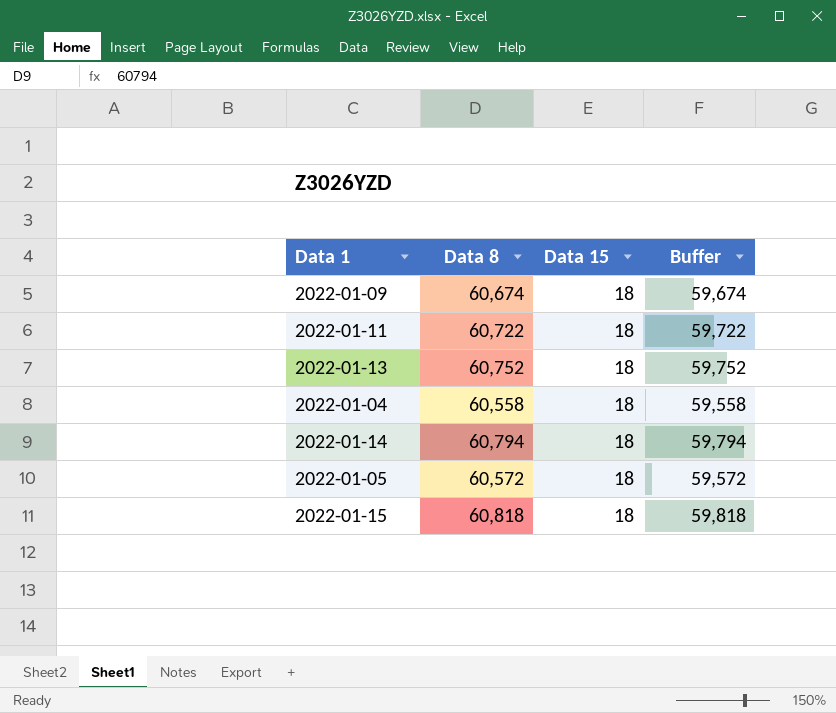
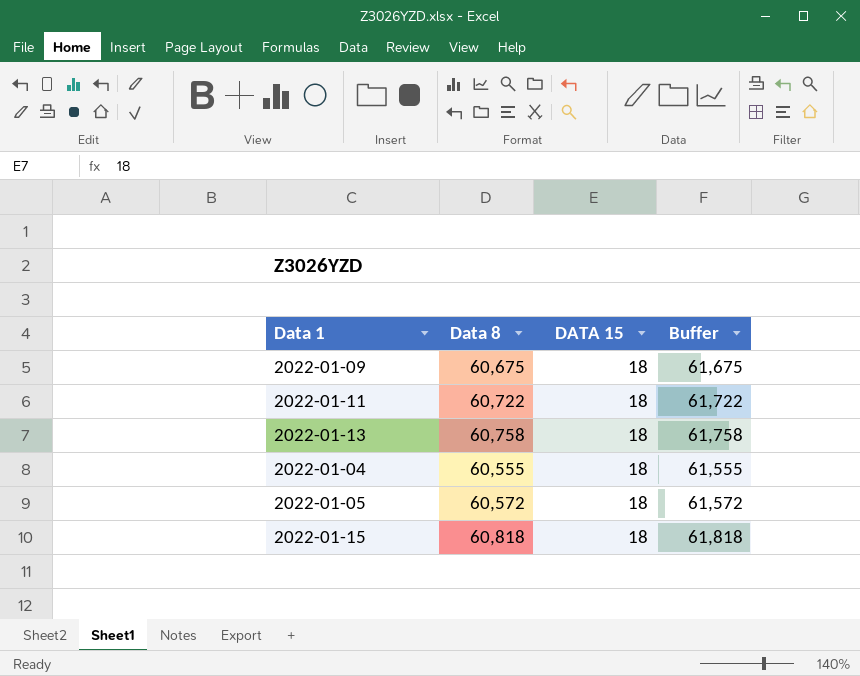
column name: Data 15 -> DATA 15
column Buffer | formula: [Data 8] - 1000 -> [Data 8] + 1000
row 2022-01-14: 60,794 | 18 | 59,794 -> none
2022-01-09 | Data 8: 60,674 -> 60,675
2022-01-13 | Data 8: 60,752 -> 60,758
2022-01-04 | Data 8: 60,558 -> 60,555

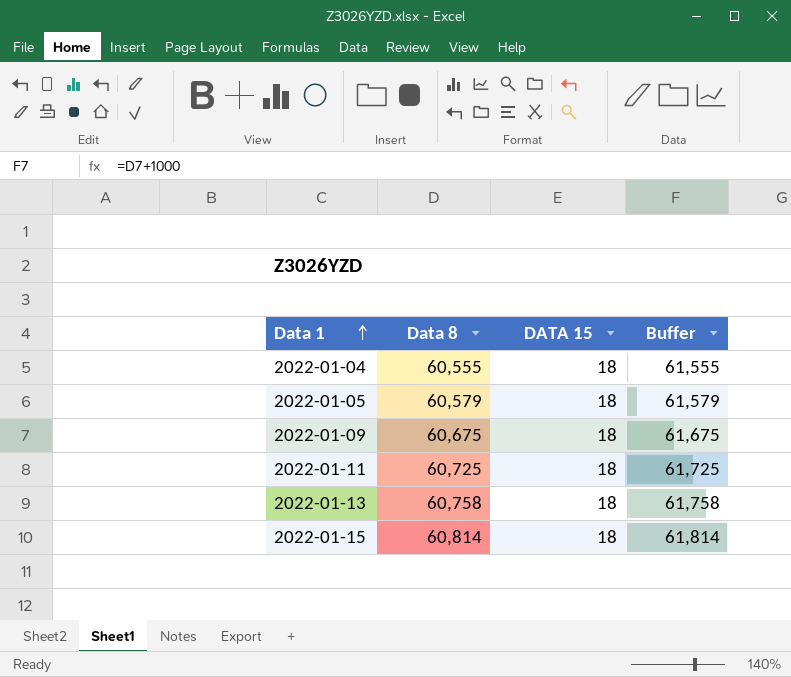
row order: none -> Data 1 ascending
2022-01-05 | Data 8: 60,572 -> 60,579
2022-01-05 | Buffer: 61,572 -> 61,579
2022-01-11 | Data 8: 60,722 -> 60,725
2022-01-11 | Buffer: 61,722 -> 61,725
2022-01-15 | Data 8: 60,818 -> 60,814
2022-01-15 | Buffer: 61,818 -> 61,814

